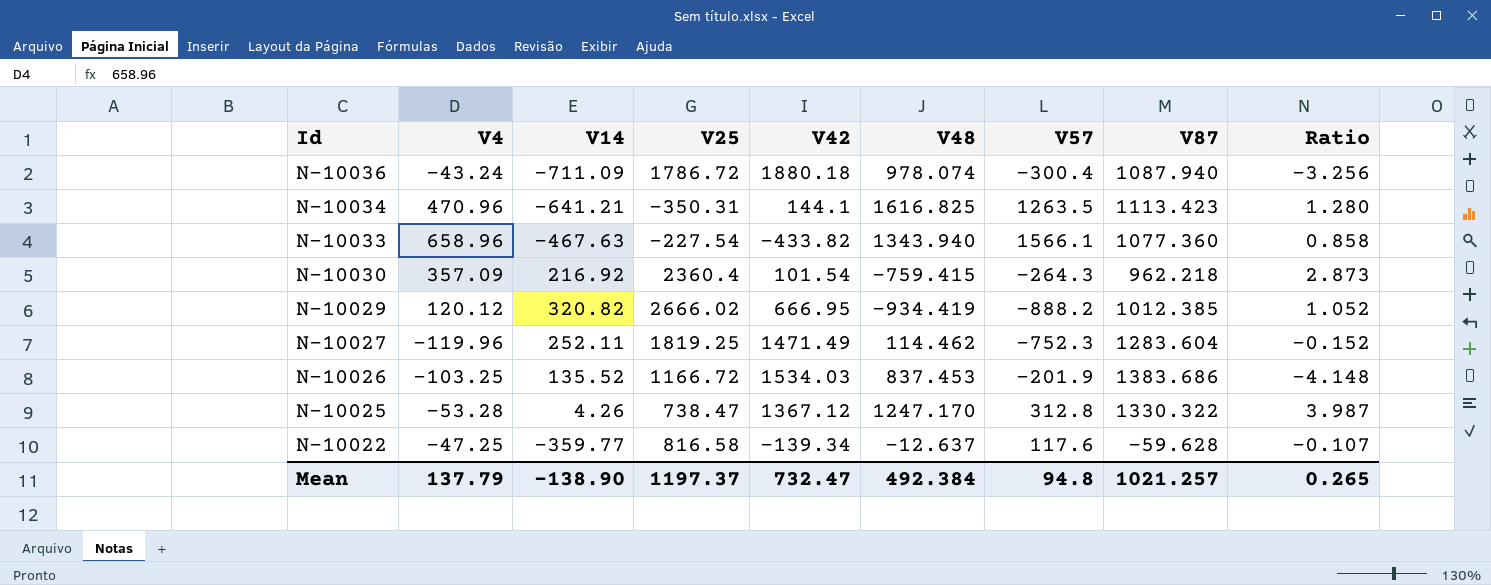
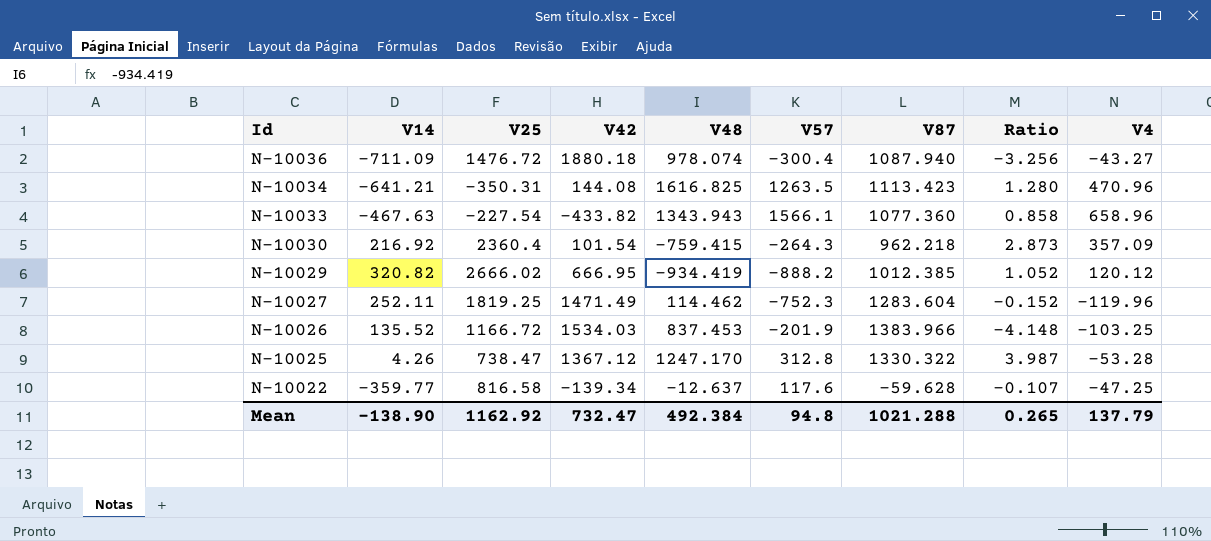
column V4 | position: 2 -> 9
N-10036 | V25: 1786.72 -> 1476.72
N-10036 | V4: -43.24 -> -43.27
N-10034 | V42: 144.1 -> 144.08
N-10033 | V48: 1343.940 -> 1343.943
N-10026 | V87: 1383.686 -> 1383.966
Mean | V25: 1197.37 -> 1162.92
Mean | V87: 1021.257 -> 1021.288

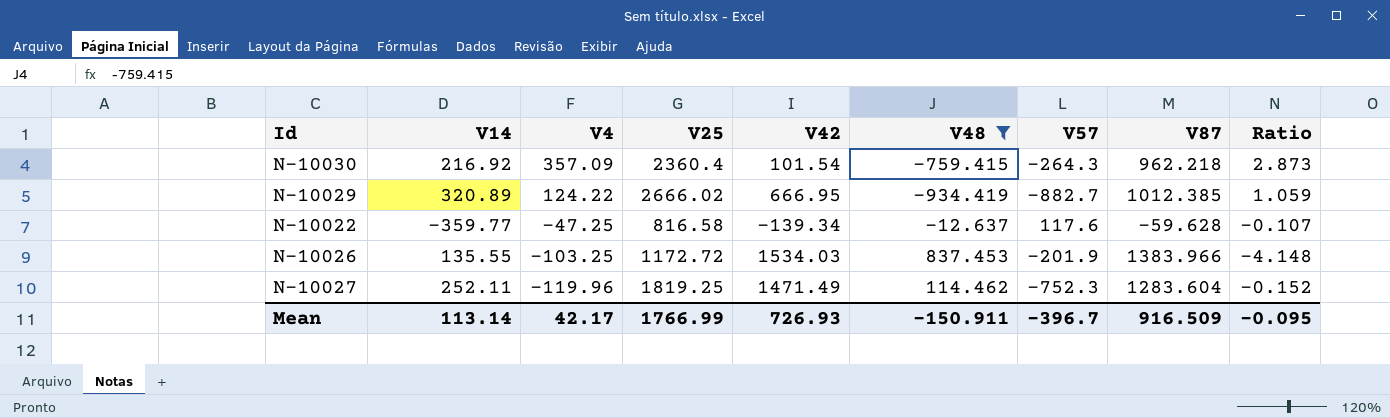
filter: none -> V48 <= 837.453
row order: Id descending -> V4 descending
column V4 | position: 9 -> 3
N-10029 | V14: 320.82 -> 320.89
N-10029 | V4: 120.12 -> 124.22
N-10029 | V57: -888.2 -> -882.7
N-10029 | Ratio: 1.052 -> 1.059
N-10026 | V14: 135.52 -> 135.55
N-10026 | V25: 1166.72 -> 1172.72
Mean | V14: -138.90 -> 113.14
Mean | V4: 137.79 -> 42.17
Mean | V25: 1162.92 -> 1766.99
Mean | V42: 732.47 -> 726.93
Mean | V48: 492.384 -> -150.911
Mean | V57: 94.8 -> -396.7
Mean | V87: 1021.288 -> 916.509
Mean | Ratio: 0.265 -> -0.095

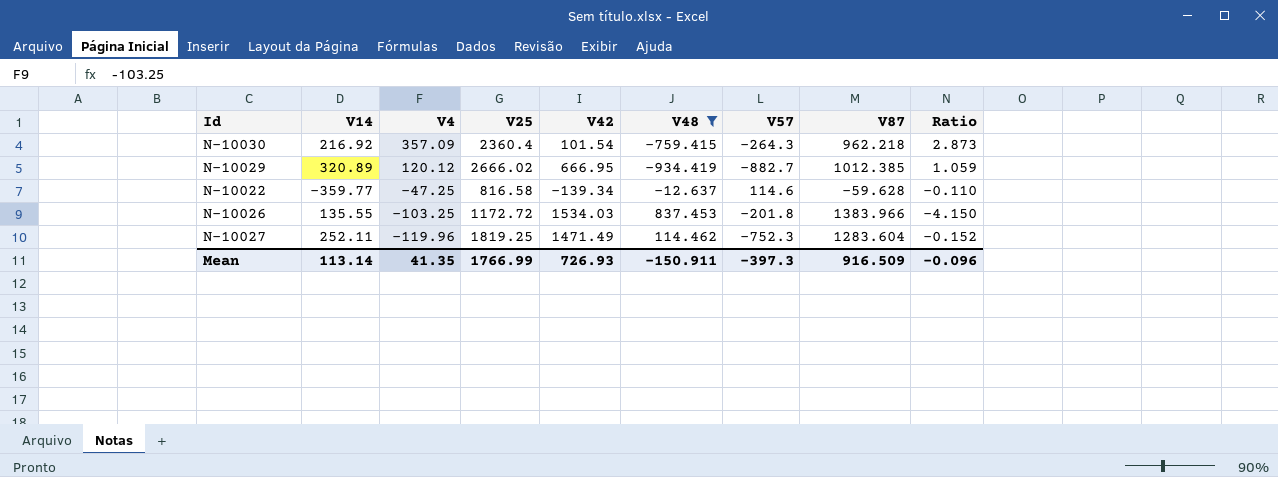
N-10029 | V4: 124.22 -> 120.12
N-10022 | V57: 117.6 -> 114.6
N-10022 | Ratio: -0.107 -> -0.110
N-10026 | V57: -201.9 -> -201.8
N-10026 | Ratio: -4.148 -> -4.150
Mean | V4: 42.17 -> 41.35
Mean | V57: -396.7 -> -397.3
Mean | Ratio: -0.095 -> -0.096

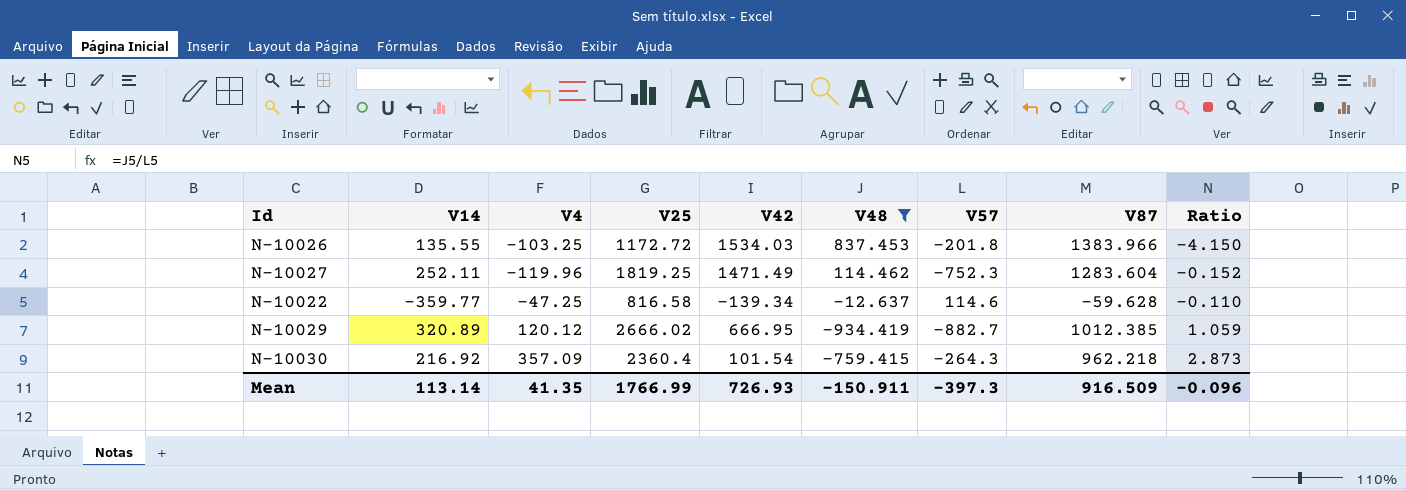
row order: V4 descending -> Ratio ascending

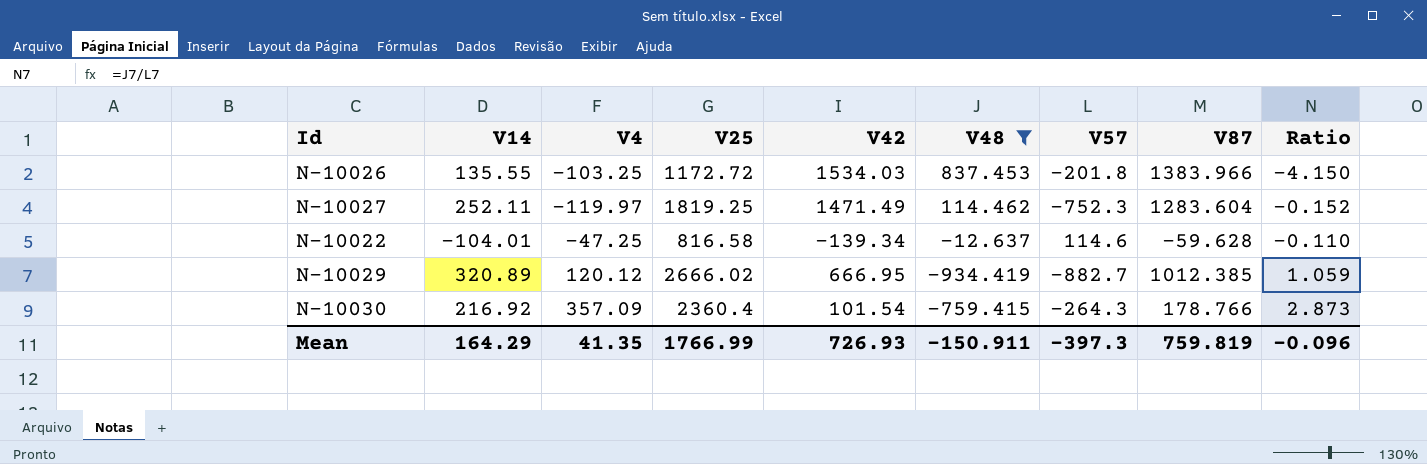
N-10027 | V4: -119.96 -> -119.97
N-10022 | V14: -359.77 -> -104.01
N-10030 | V87: 962.218 -> 178.766
Mean | V14: 113.14 -> 164.29
Mean | V87: 916.509 -> 759.819

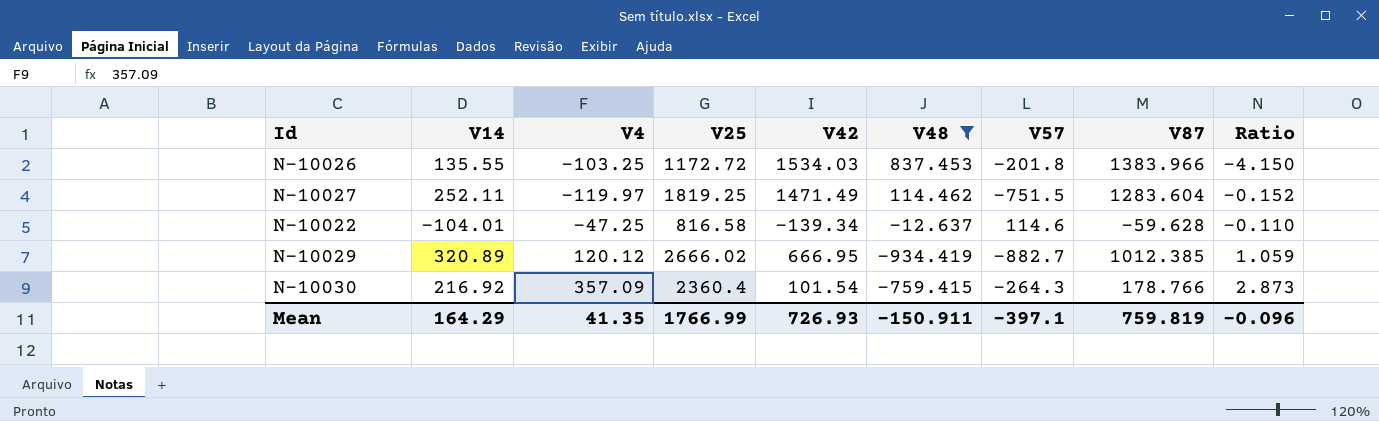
N-10027 | V57: -752.3 -> -751.5
Mean | V57: -397.3 -> -397.1

